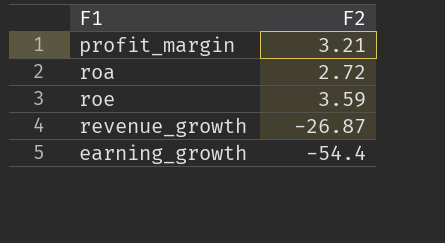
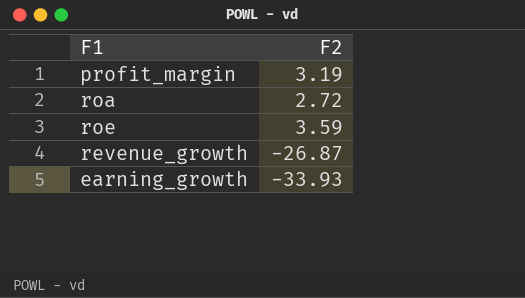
profit_margin | F2: 3.21 -> 3.19
earning_growth | F2: -54.4 -> -33.93

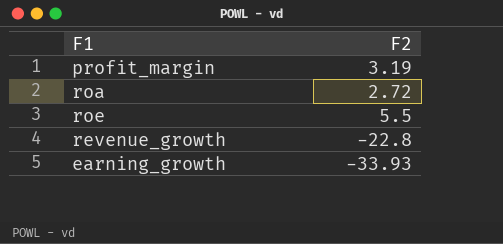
roe | F2: 3.59 -> 5.5
revenue_growth | F2: -26.87 -> -22.8

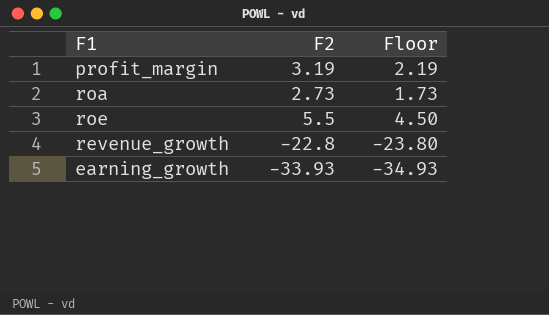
column Floor | formula: none -> [F2] - 1
roa | F2: 2.72 -> 2.73

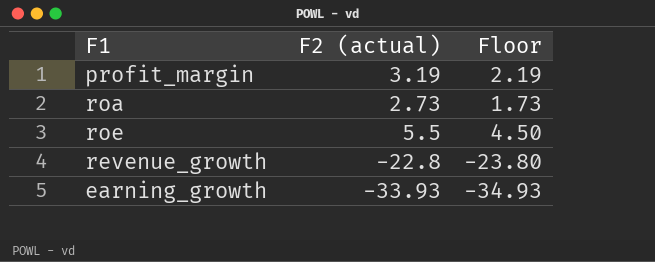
column name: F2 -> F2 (actual)

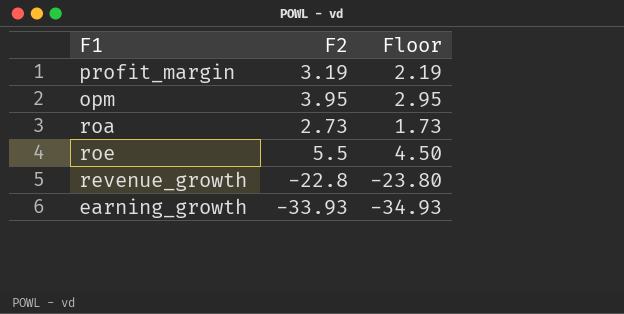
column name: F2 (actual) -> F2
row opm: none -> 3.95 | 2.95

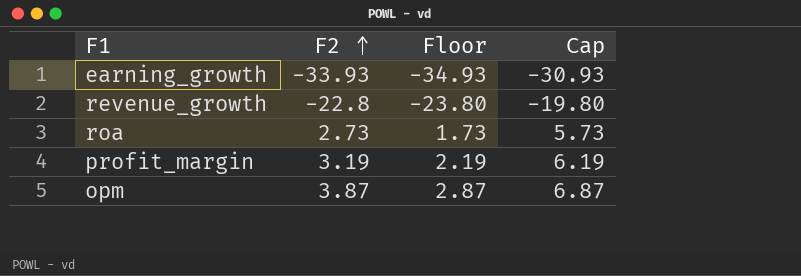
row order: none -> F2 ascending
column Cap | formula: none -> [F2] + 3
row roe: 5.5 | 4.50 -> none
opm | F2: 3.95 -> 3.87
opm | Floor: 2.95 -> 2.87

